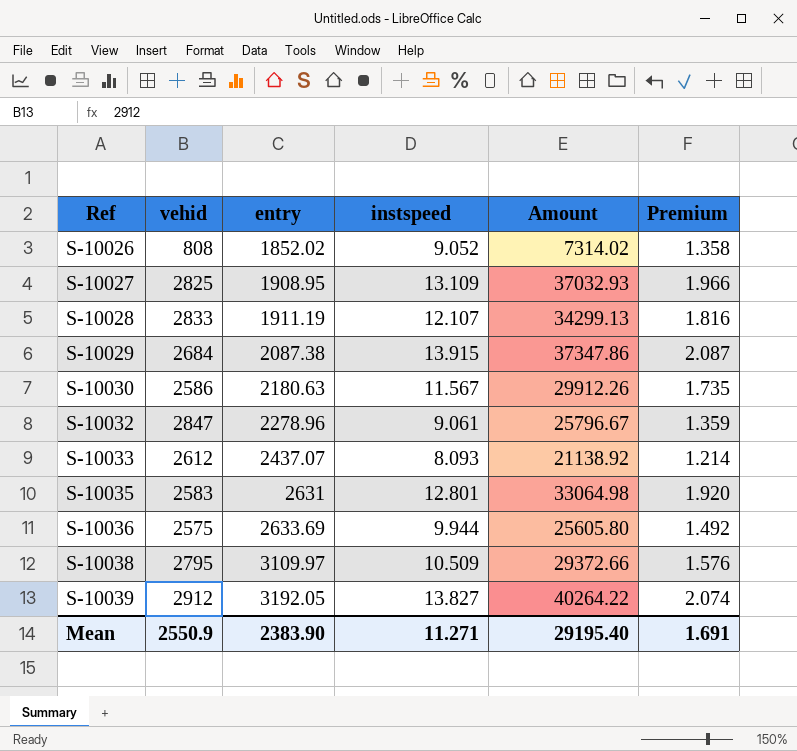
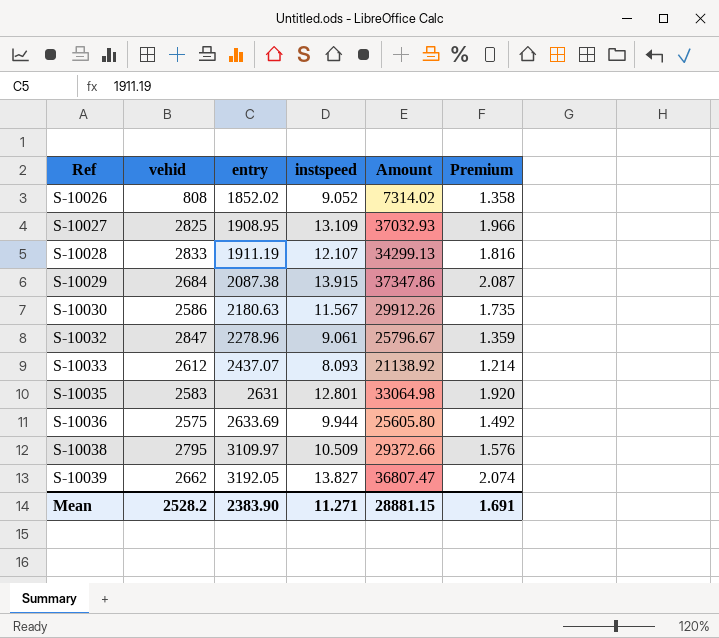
S-10039 | vehid: 2912 -> 2662
S-10039 | Amount: 40264.22 -> 36807.47
Mean | vehid: 2550.9 -> 2528.2
Mean | Amount: 29195.40 -> 28881.15

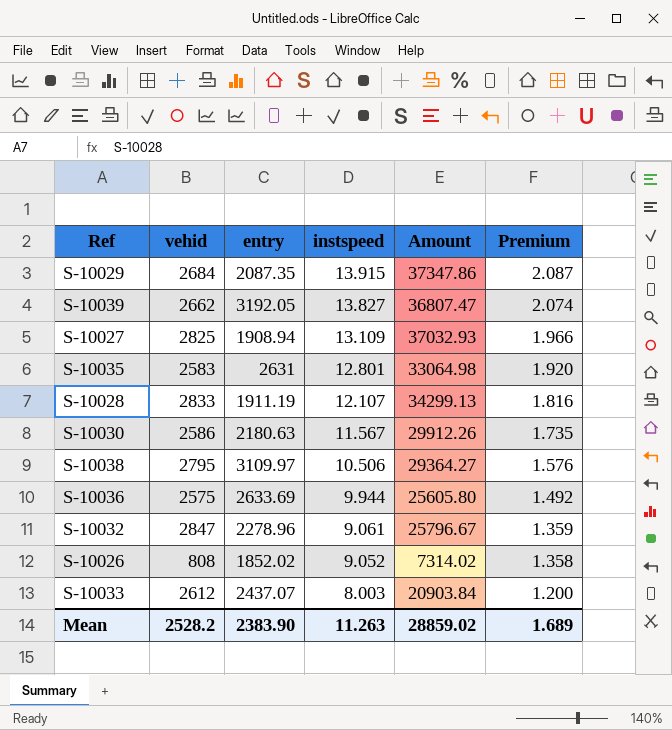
row order: Ref ascending -> instspeed descending
S-10029 | entry: 2087.38 -> 2087.35
S-10027 | entry: 1908.95 -> 1908.94
S-10038 | instspeed: 10.509 -> 10.506
S-10038 | Amount: 29372.66 -> 29364.27
S-10033 | instspeed: 8.093 -> 8.003
S-10033 | Amount: 21138.92 -> 20903.84
S-10033 | Premium: 1.214 -> 1.200
Mean | instspeed: 11.271 -> 11.263
Mean | Amount: 28881.15 -> 28859.02
Mean | Premium: 1.691 -> 1.689

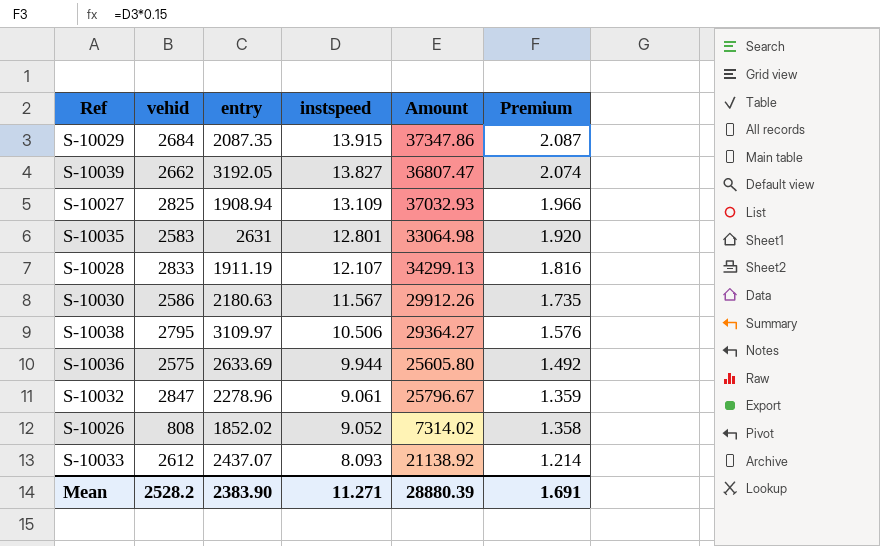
S-10033 | instspeed: 8.003 -> 8.093
S-10033 | Amount: 20903.84 -> 21138.92
S-10033 | Premium: 1.200 -> 1.214
Mean | instspeed: 11.263 -> 11.271
Mean | Amount: 28859.02 -> 28880.39
Mean | Premium: 1.689 -> 1.691

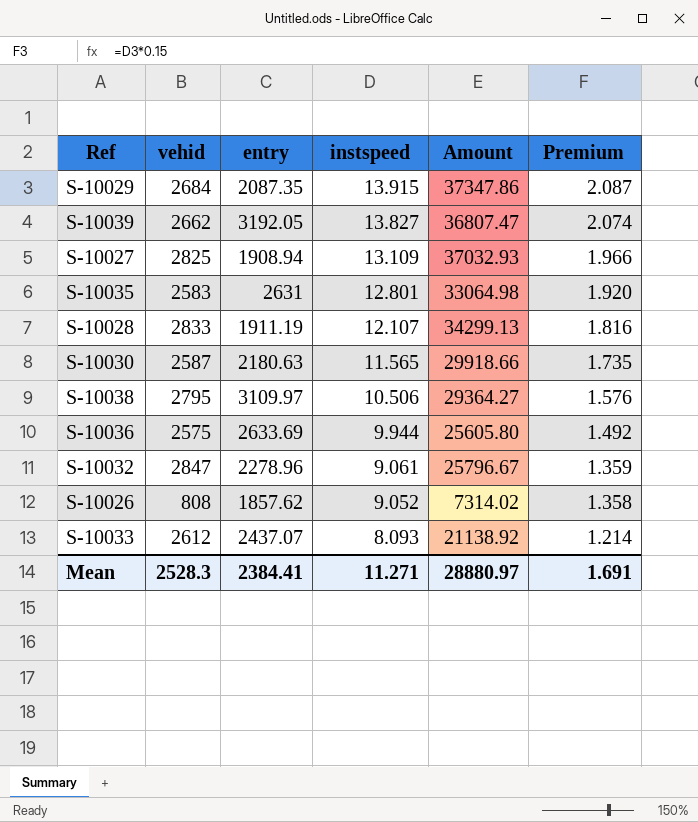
S-10030 | vehid: 2586 -> 2587
S-10030 | instspeed: 11.567 -> 11.565
S-10030 | Amount: 29912.26 -> 29918.66
S-10026 | entry: 1852.02 -> 1857.62
Mean | vehid: 2528.2 -> 2528.3
Mean | entry: 2383.90 -> 2384.41
Mean | Amount: 28880.39 -> 28880.97

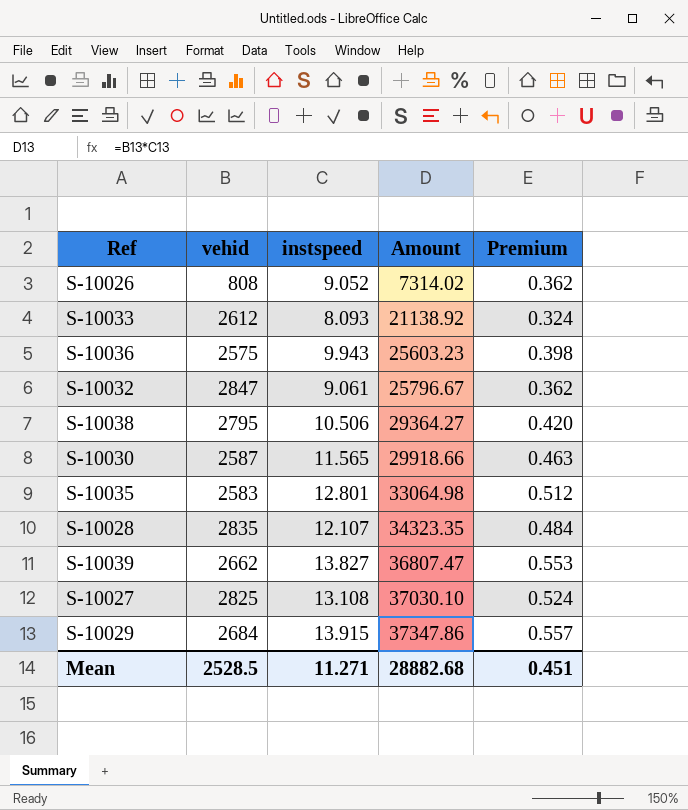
row order: instspeed descending -> Amount ascending
column entry | position: 3 -> none
column Premium | formula: [instspeed] * 0.15 -> [instspeed] * 0.04
S-10036 | instspeed: 9.944 -> 9.943
S-10036 | Amount: 25605.80 -> 25603.23
S-10028 | vehid: 2833 -> 2835
S-10028 | Amount: 34299.13 -> 34323.35
S-10027 | instspeed: 13.109 -> 13.108
S-10027 | Amount: 37032.93 -> 37030.10
Mean | vehid: 2528.3 -> 2528.5
Mean | Amount: 28880.97 -> 28882.68
Mean | Premium: 1.691 -> 0.451

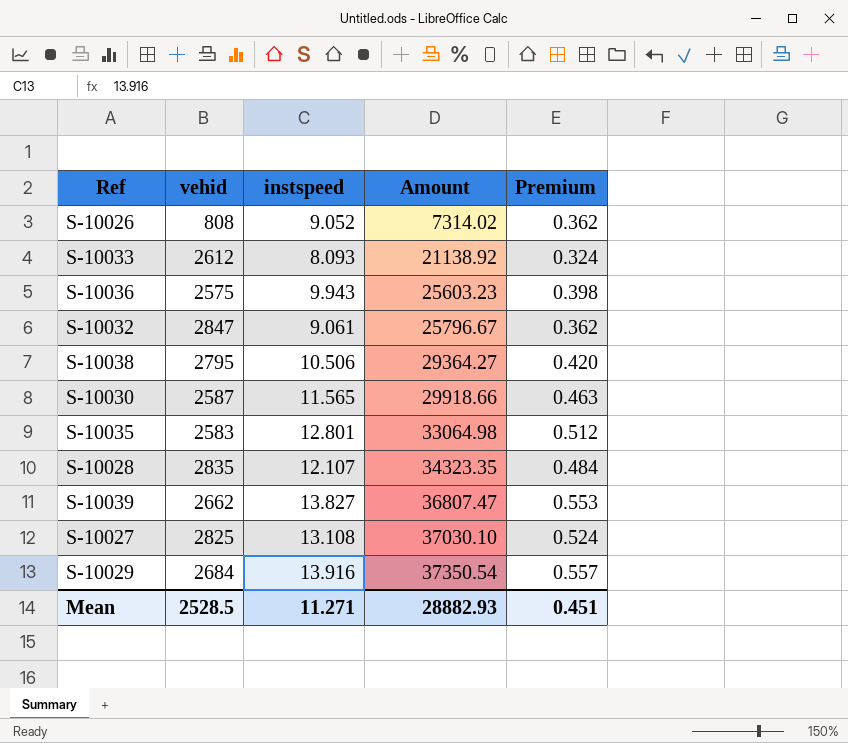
S-10029 | instspeed: 13.915 -> 13.916
S-10029 | Amount: 37347.86 -> 37350.54
Mean | Amount: 28882.68 -> 28882.93

